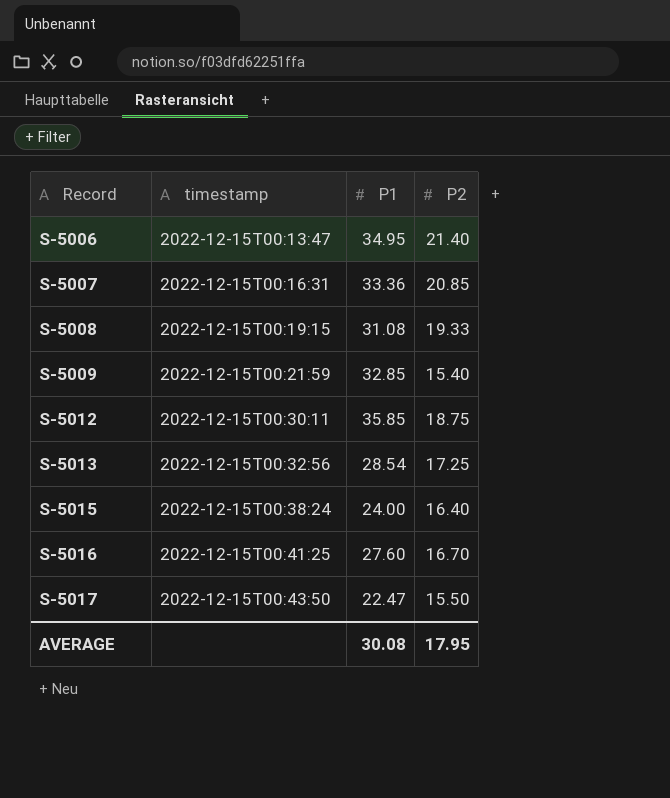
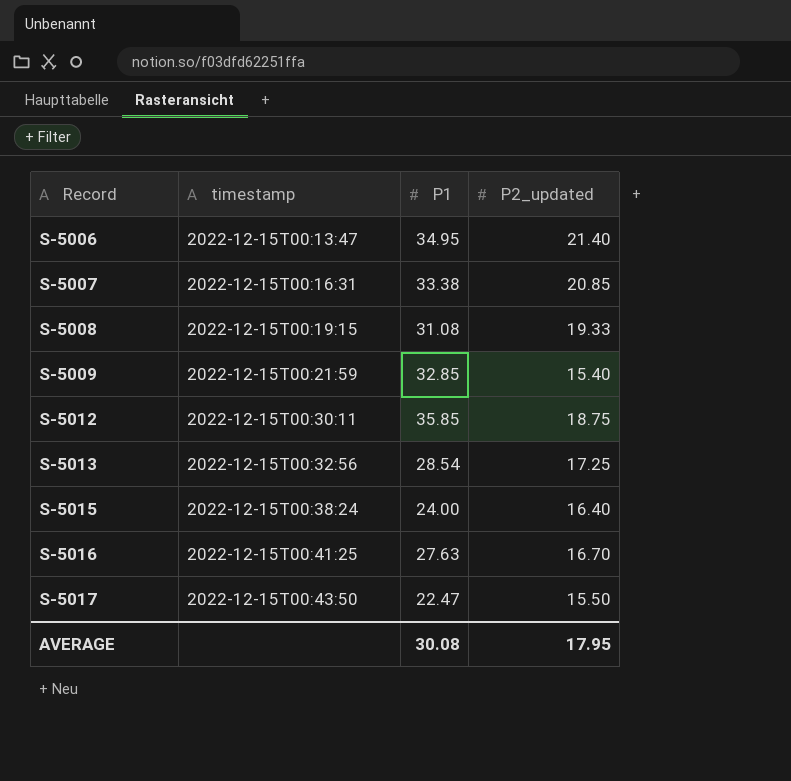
column name: P2 -> P2_updated
S-5007 | P1: 33.36 -> 33.38
S-5016 | P1: 27.60 -> 27.63

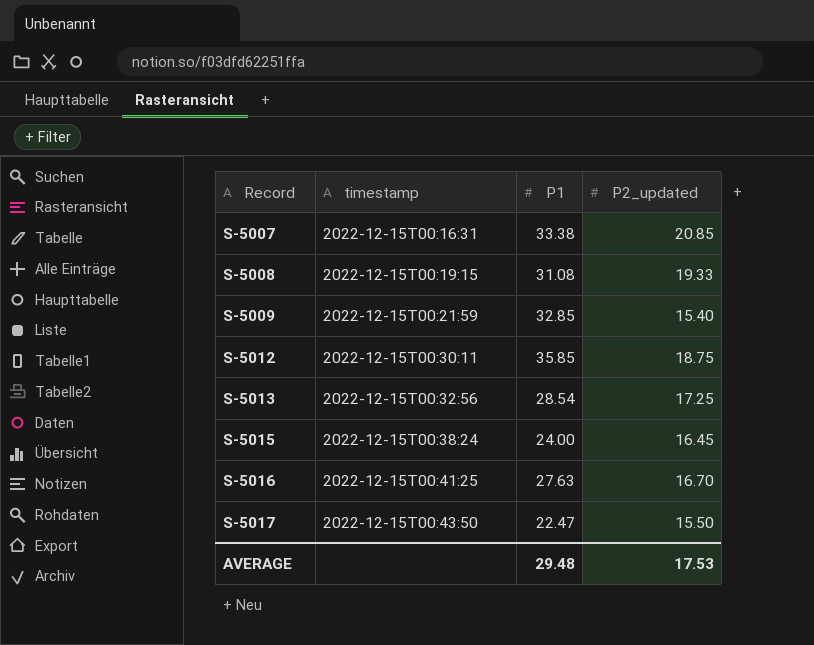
row S-5006: 2022-12-15T00:13:47 | 34.95 | 21.40 -> none
S-5015 | P2_updated: 16.40 -> 16.45
AVERAGE | P1: 30.08 -> 29.48
AVERAGE | P2_updated: 17.95 -> 17.53

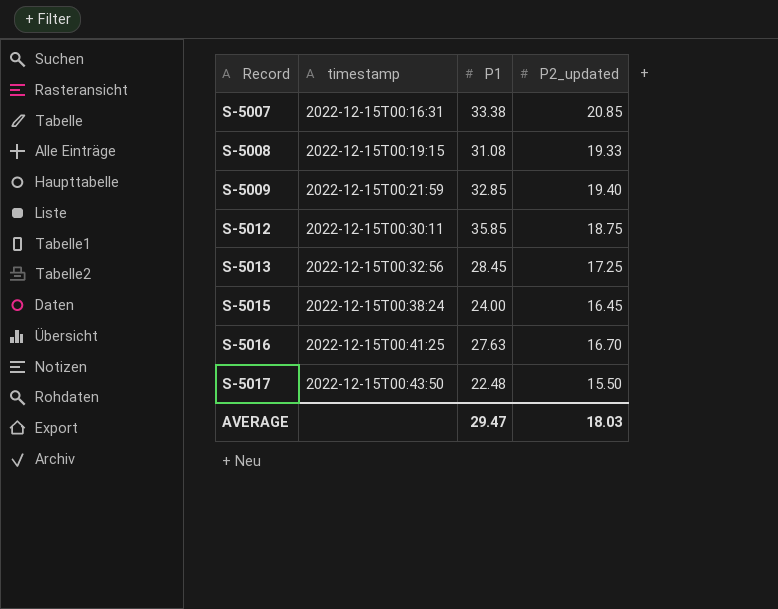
S-5009 | P2_updated: 15.40 -> 19.40
S-5013 | P1: 28.54 -> 28.45
S-5017 | P1: 22.47 -> 22.48
AVERAGE | P1: 29.48 -> 29.47
AVERAGE | P2_updated: 17.53 -> 18.03

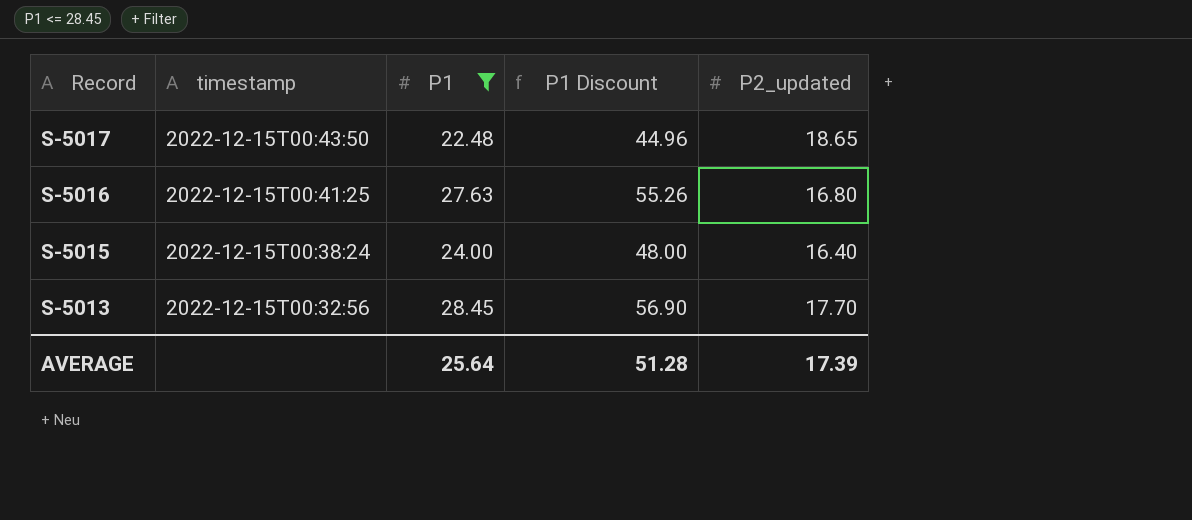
filter: none -> P1 <= 28.45
row order: Record ascending -> Record descending
column P1 Discount | formula: none -> [P1] * 2
S-5017 | P2_updated: 15.50 -> 18.65
S-5016 | P2_updated: 16.70 -> 16.80
S-5015 | P2_updated: 16.45 -> 16.40
S-5013 | P2_updated: 17.25 -> 17.70
AVERAGE | P1: 29.47 -> 25.64
AVERAGE | P2_updated: 18.03 -> 17.39

